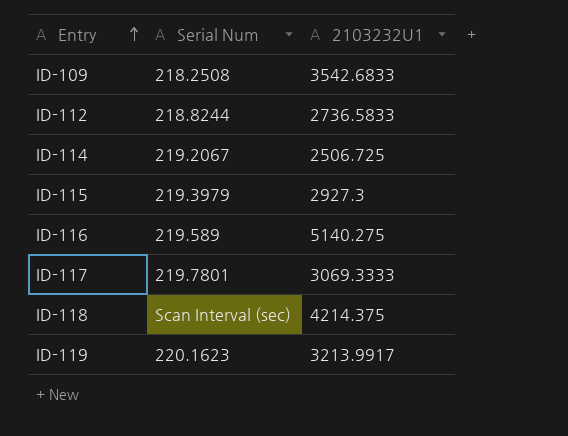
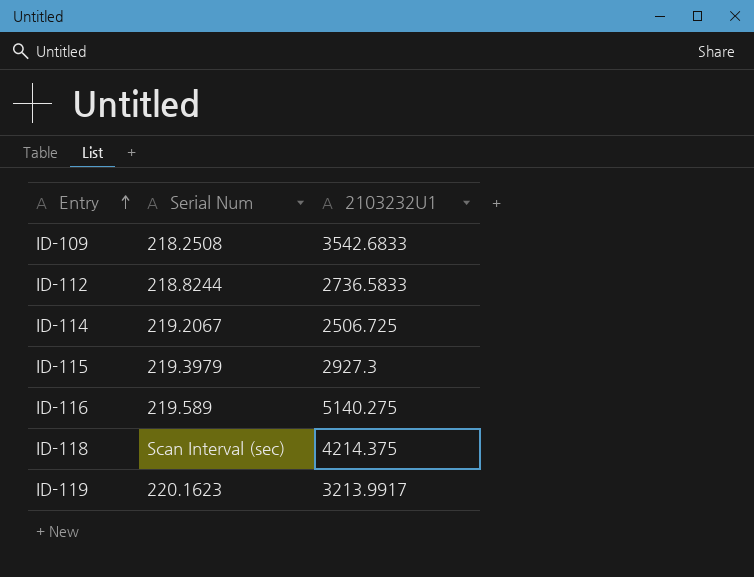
row ID-117: 219.7801 | 3069.3333 -> none

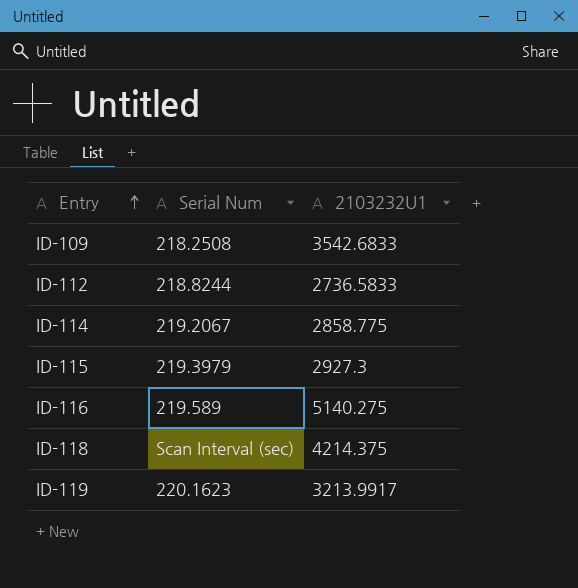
ID-114 | 2103232U1: 2506.725 -> 2858.775

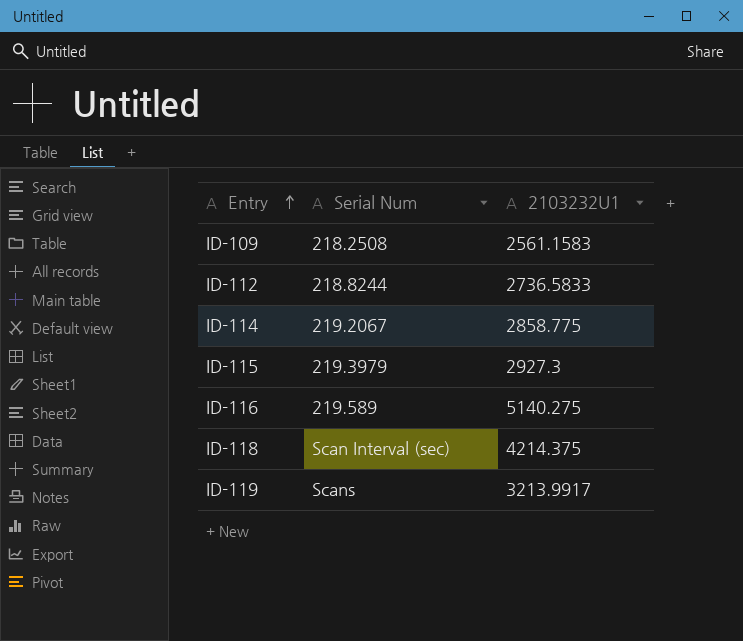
ID-109 | 2103232U1: 3542.6833 -> 2561.1583
ID-119 | Serial Num: 220.1623 -> Scans

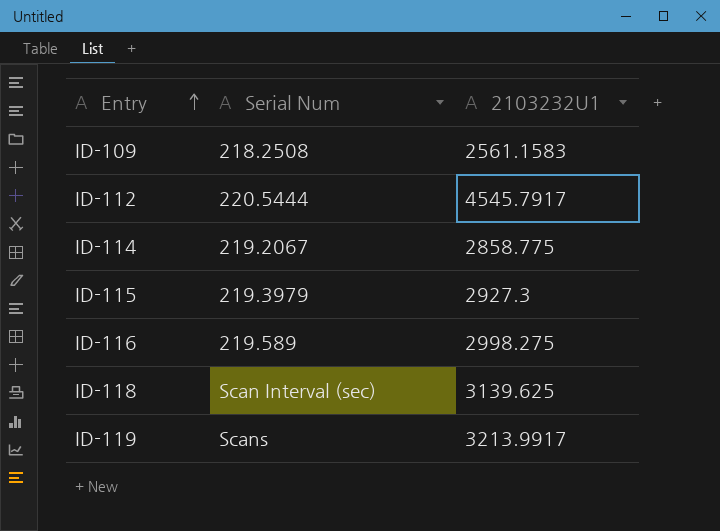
ID-112 | Serial Num: 218.8244 -> 220.5444
ID-112 | 2103232U1: 2736.5833 -> 4545.7917
ID-116 | 2103232U1: 5140.275 -> 2998.275
ID-118 | 2103232U1: 4214.375 -> 3139.625

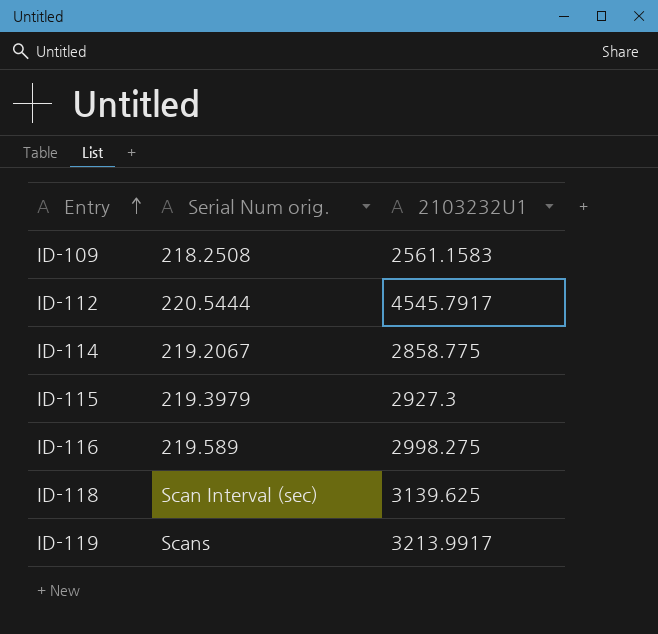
column name: Serial Num -> Serial Num orig.

